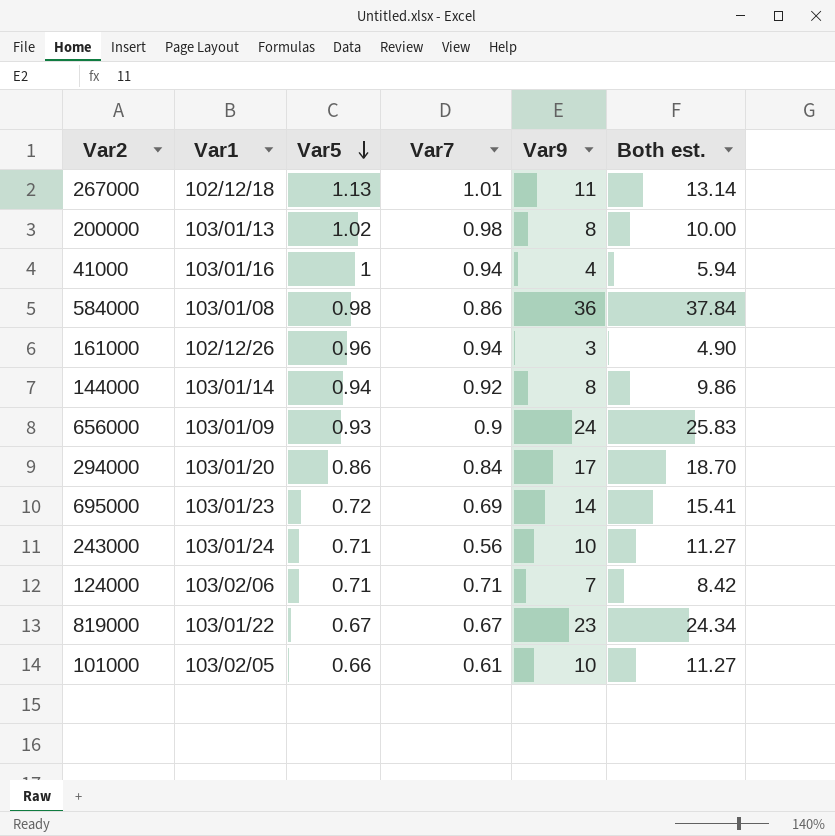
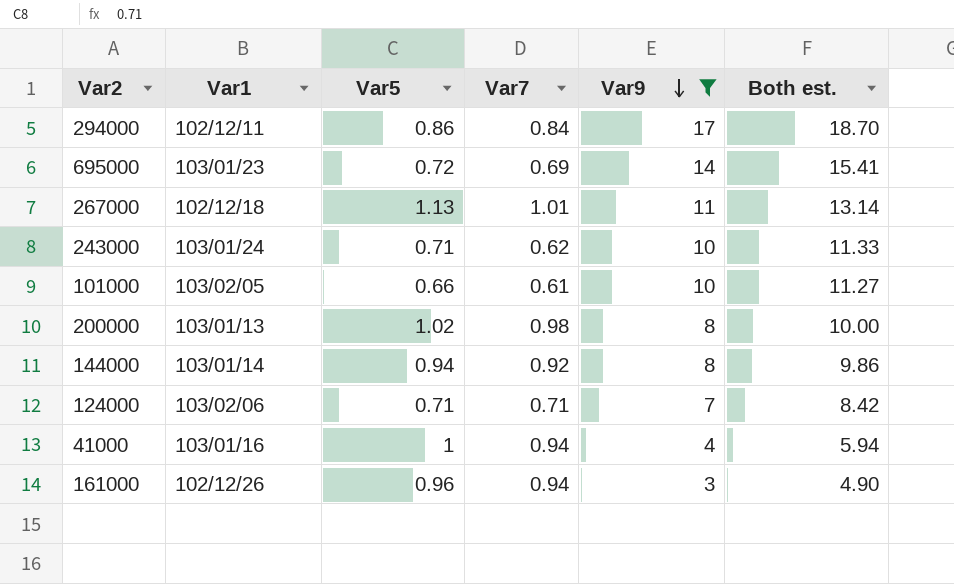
filter: none -> Var9 <= 17
row order: Var5 descending -> Var9 descending
294000 | Var1: 103/01/20 -> 102/12/11
243000 | Var7: 0.56 -> 0.62
243000 | Both est.: 11.27 -> 11.33

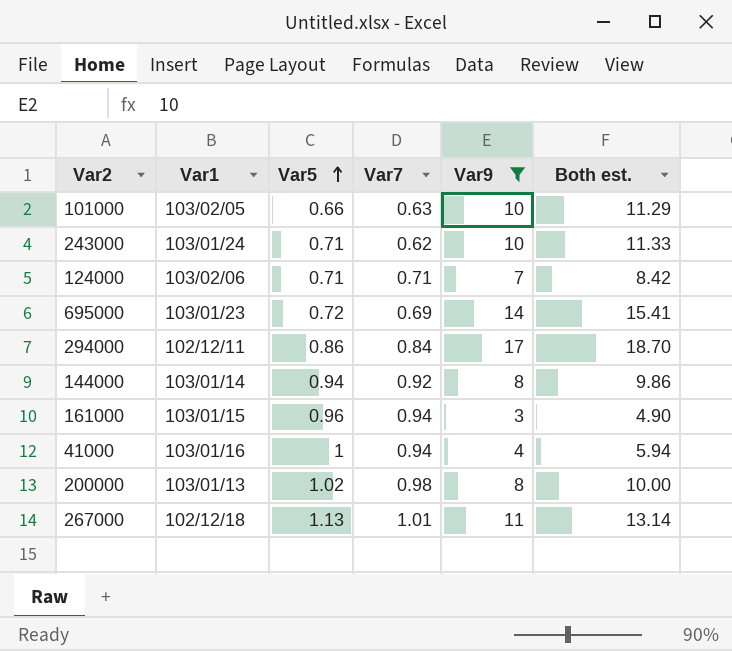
row order: Var9 descending -> Var5 ascending
101000 | Var7: 0.61 -> 0.63
101000 | Both est.: 11.27 -> 11.29
161000 | Var1: 102/12/26 -> 103/01/15

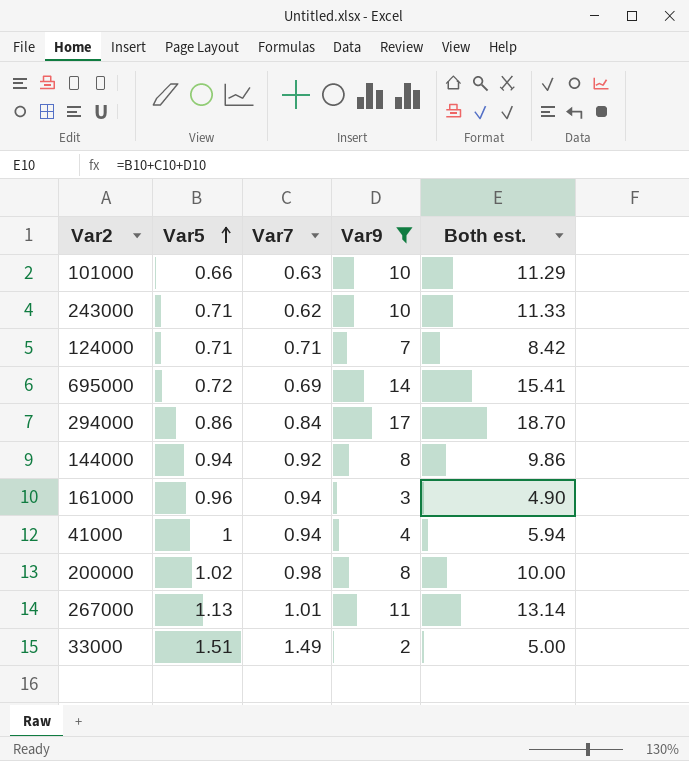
column Var1 | position: 2 -> none
row 33000: none -> 1.51 | 1.49 | 2 | 5.00

